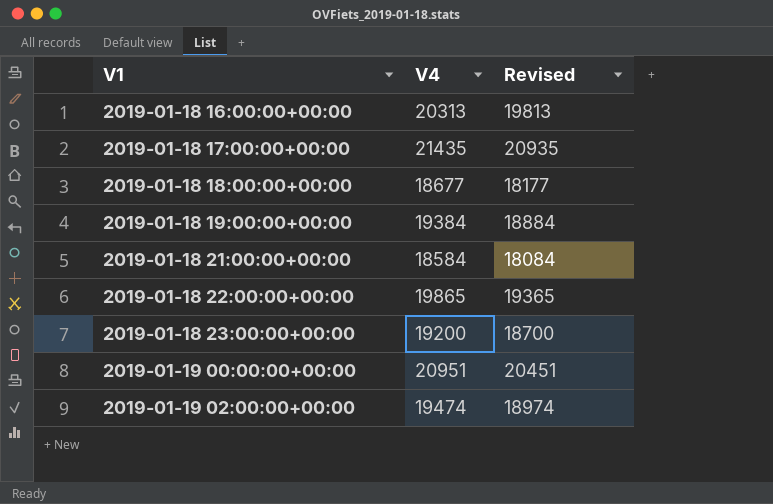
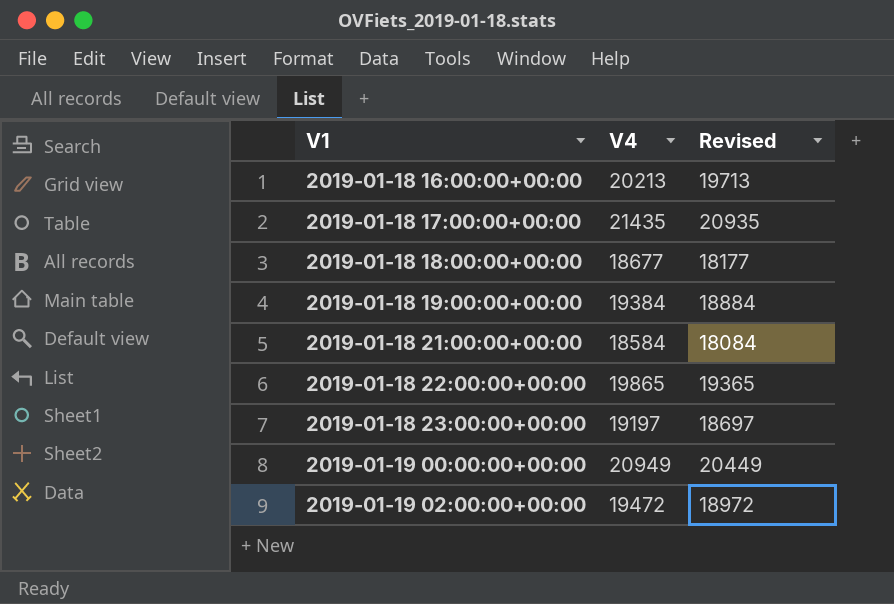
2019-01-18 16:00:00+00:00 | V4: 20313 -> 20213
2019-01-18 16:00:00+00:00 | Revised: 19813 -> 19713
2019-01-18 23:00:00+00:00 | V4: 19200 -> 19197
2019-01-18 23:00:00+00:00 | Revised: 18700 -> 18697
2019-01-19 00:00:00+00:00 | V4: 20951 -> 20949
2019-01-19 00:00:00+00:00 | Revised: 20451 -> 20449
2019-01-19 02:00:00+00:00 | V4: 19474 -> 19472
2019-01-19 02:00:00+00:00 | Revised: 18974 -> 18972

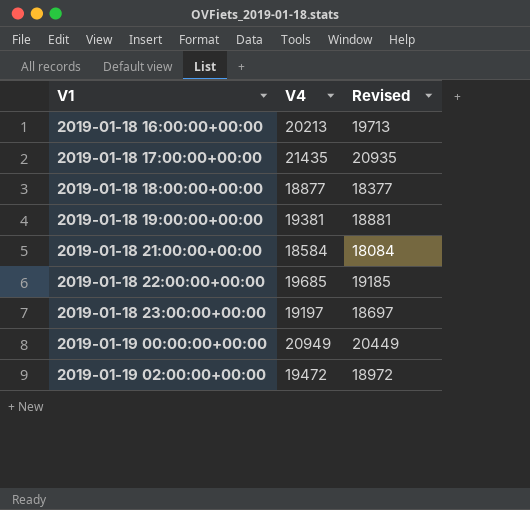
2019-01-18 18:00:00+00:00 | V4: 18677 -> 18877
2019-01-18 18:00:00+00:00 | Revised: 18177 -> 18377
2019-01-18 19:00:00+00:00 | V4: 19384 -> 19381
2019-01-18 19:00:00+00:00 | Revised: 18884 -> 18881
2019-01-18 22:00:00+00:00 | V4: 19865 -> 19685
2019-01-18 22:00:00+00:00 | Revised: 19365 -> 19185

